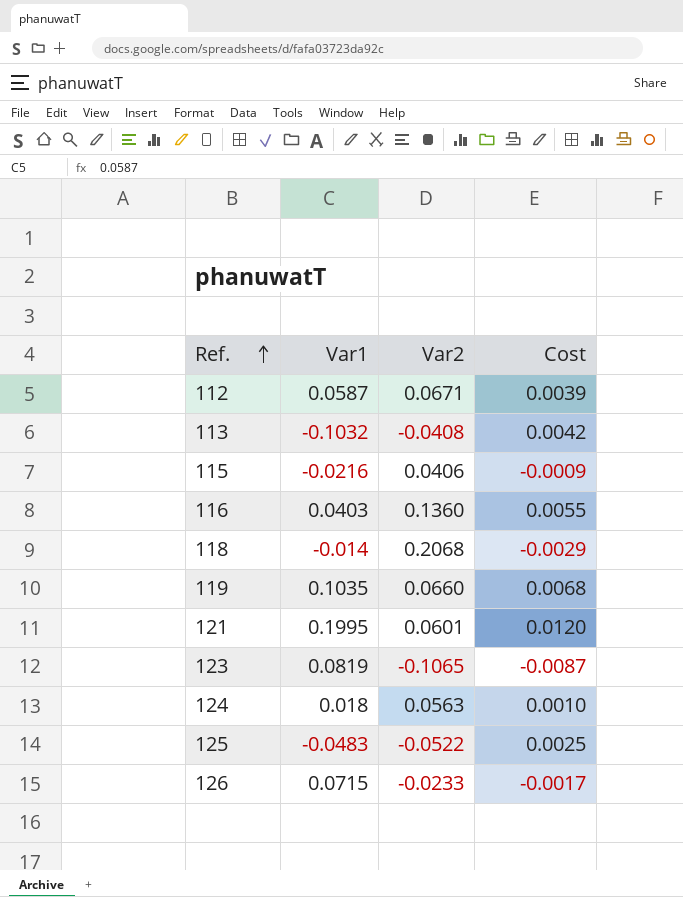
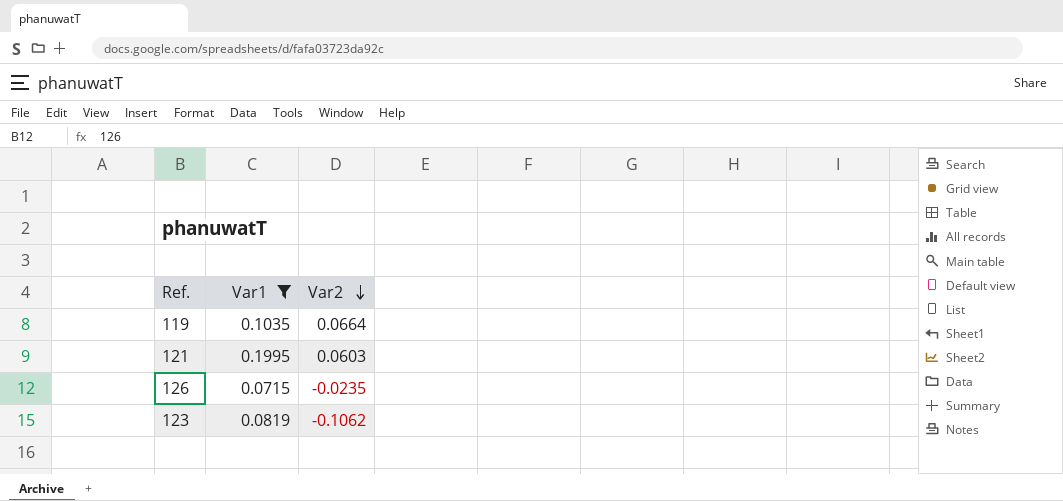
filter: none -> Var1 >= 0.0715
row order: Ref. ascending -> Var2 descending
column Cost | formula: [Var1] * [Var2] -> none
119 | Var2: 0.0660 -> 0.0664
121 | Var2: 0.0601 -> 0.0603
126 | Var2: -0.0233 -> -0.0235
123 | Var2: -0.1065 -> -0.1062

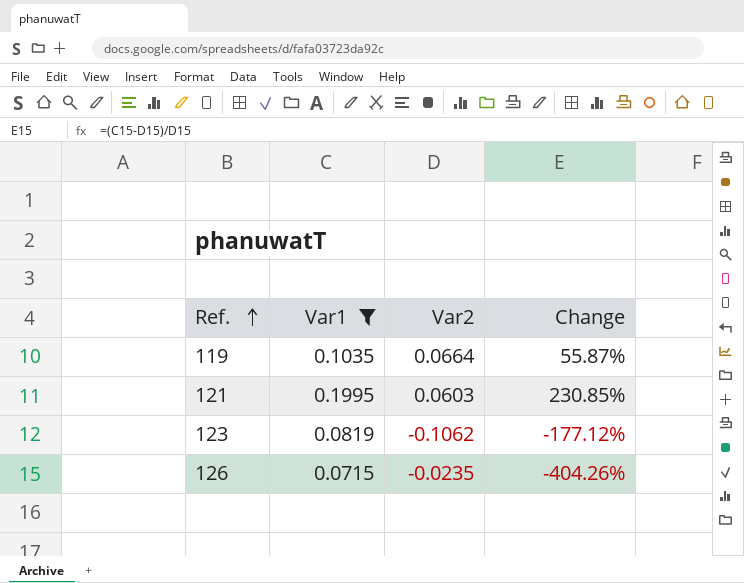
row order: Var2 descending -> Ref. ascending
column Change | formula: none -> ([Var1] - [Var2]) / [Var2]

